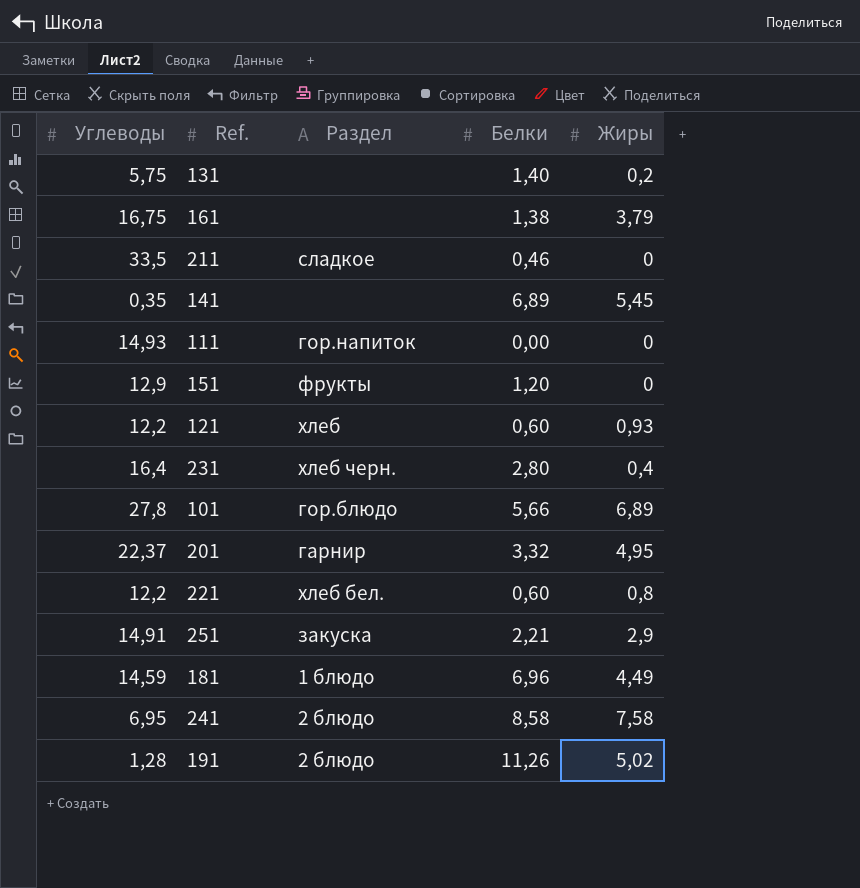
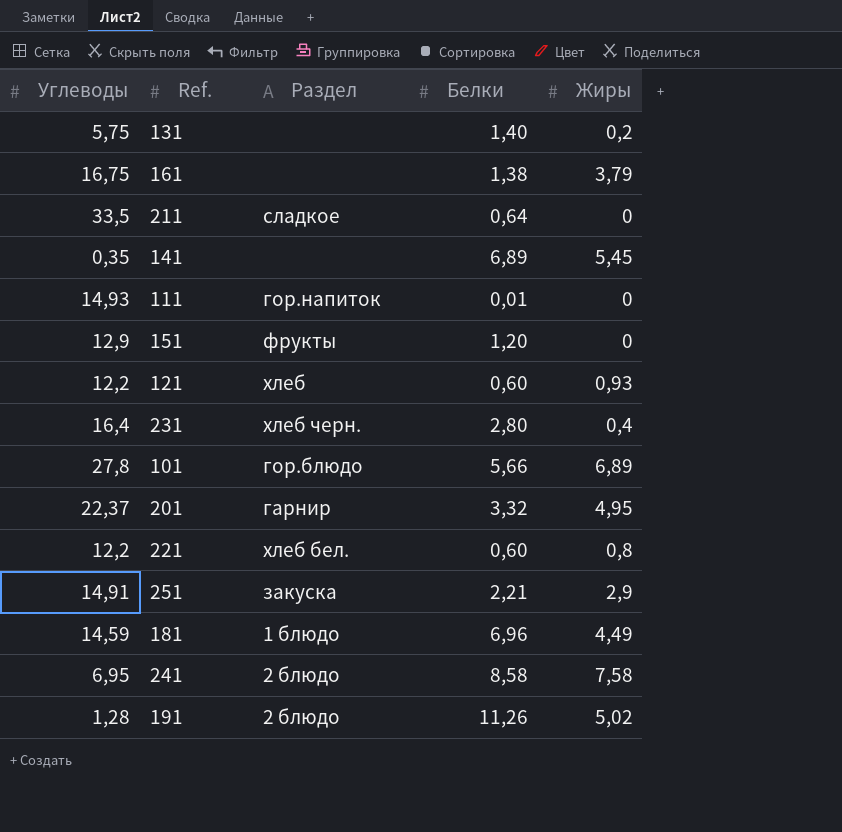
211 | Белки: 0,46 -> 0,64
111 | Белки: 0,00 -> 0,01

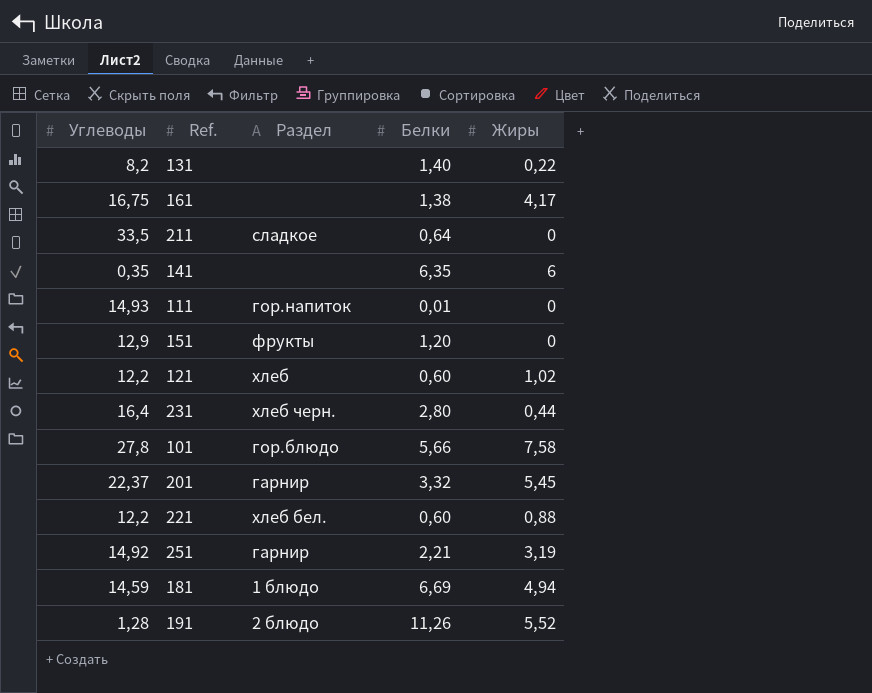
row 241: 6,95 | 2 блюдо | 8,58 | 7,58 -> none
131 | Углеводы: 5,75 -> 8,2
131 | Жиры: 0,2 -> 0,22
161 | Жиры: 3,79 -> 4,17
141 | Белки: 6,89 -> 6,35
141 | Жиры: 5,45 -> 6
121 | Жиры: 0,93 -> 1,02
231 | Жиры: 0,4 -> 0,44
101 | Жиры: 6,89 -> 7,58
201 | Жиры: 4,95 -> 5,45
221 | Жиры: 0,8 -> 0,88
251 | Углеводы: 14,91 -> 14,92
251 | Раздел: закуска -> гарнир
251 | Жиры: 2,9 -> 3,19
181 | Белки: 6,96 -> 6,69
181 | Жиры: 4,49 -> 4,94
191 | Жиры: 5,02 -> 5,52

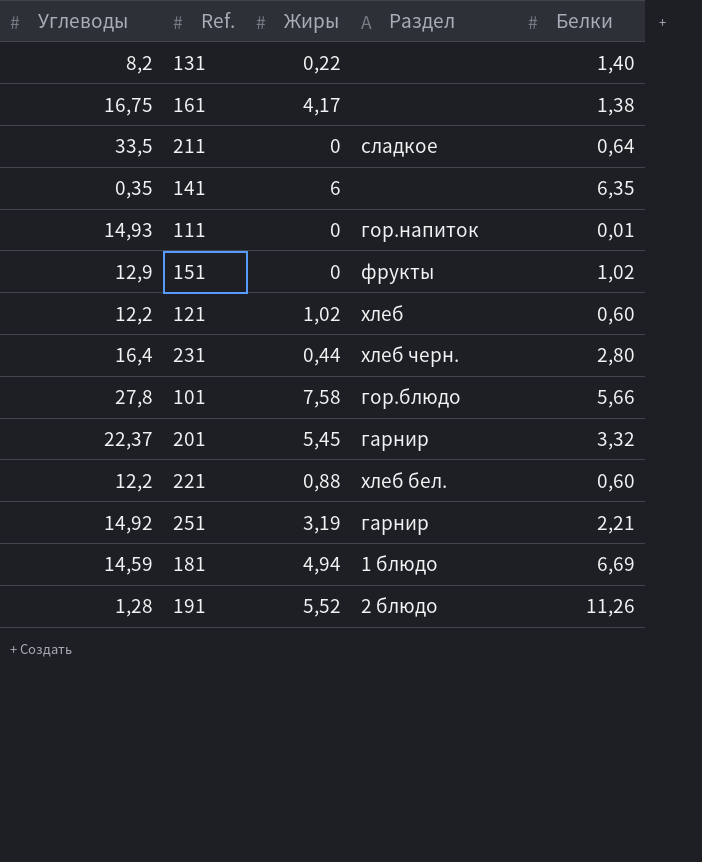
column Жиры | position: 5 -> 3
151 | Белки: 1,20 -> 1,02

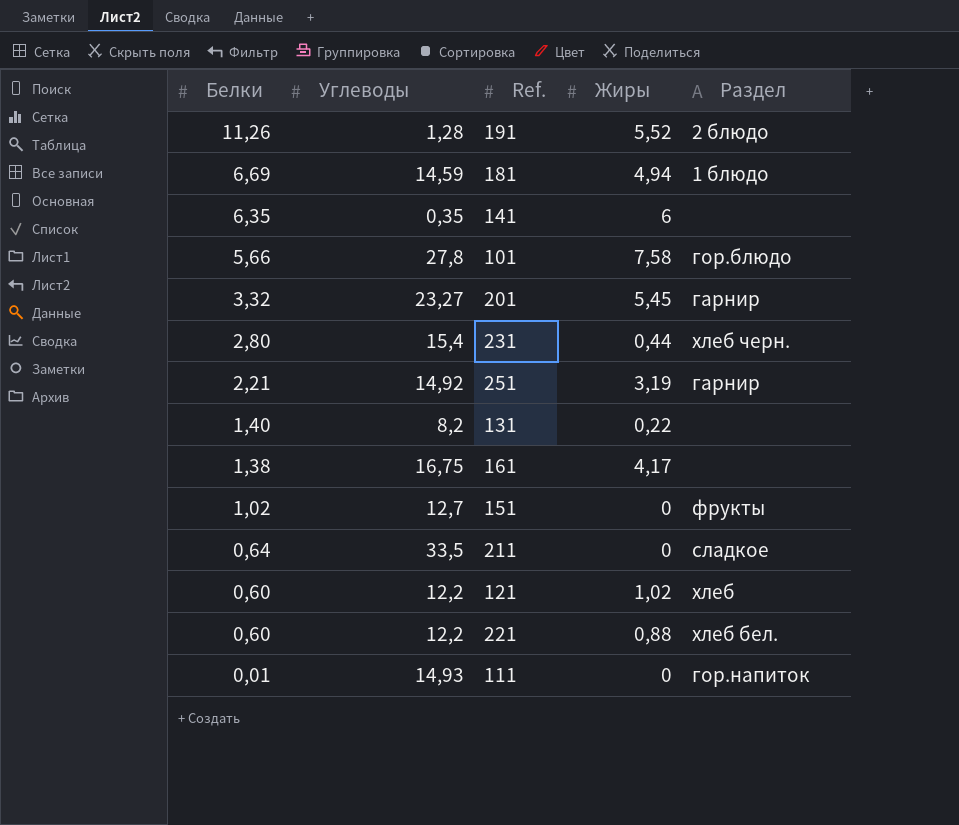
row order: none -> Белки descending
column Белки | position: 5 -> 1
201 | Углеводы: 22,37 -> 23,27
231 | Углеводы: 16,4 -> 15,4
151 | Углеводы: 12,9 -> 12,7

